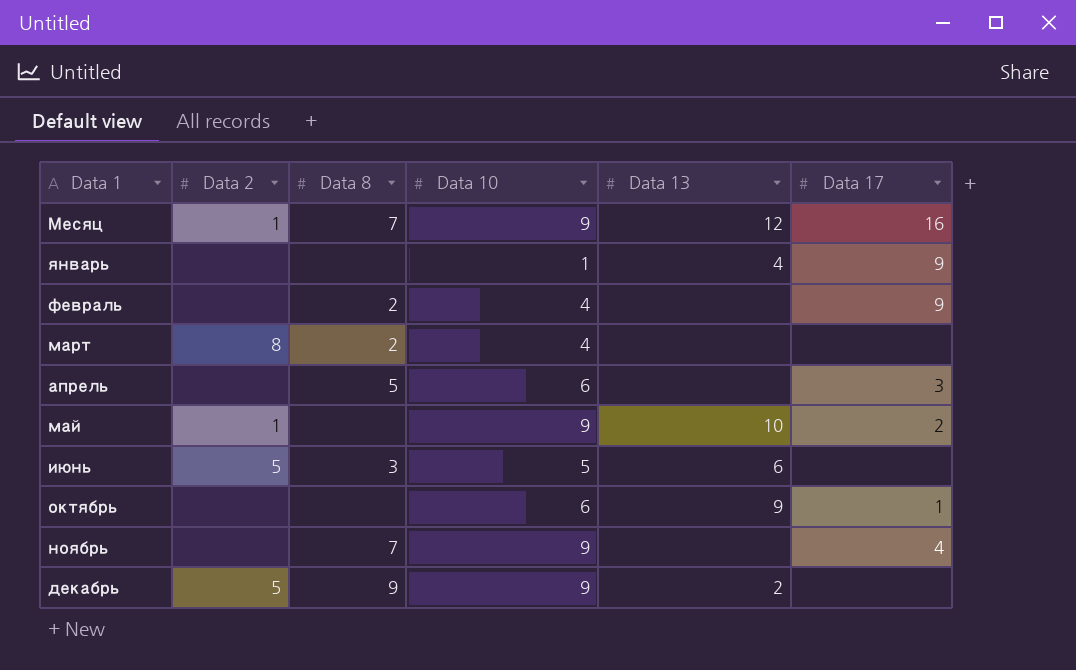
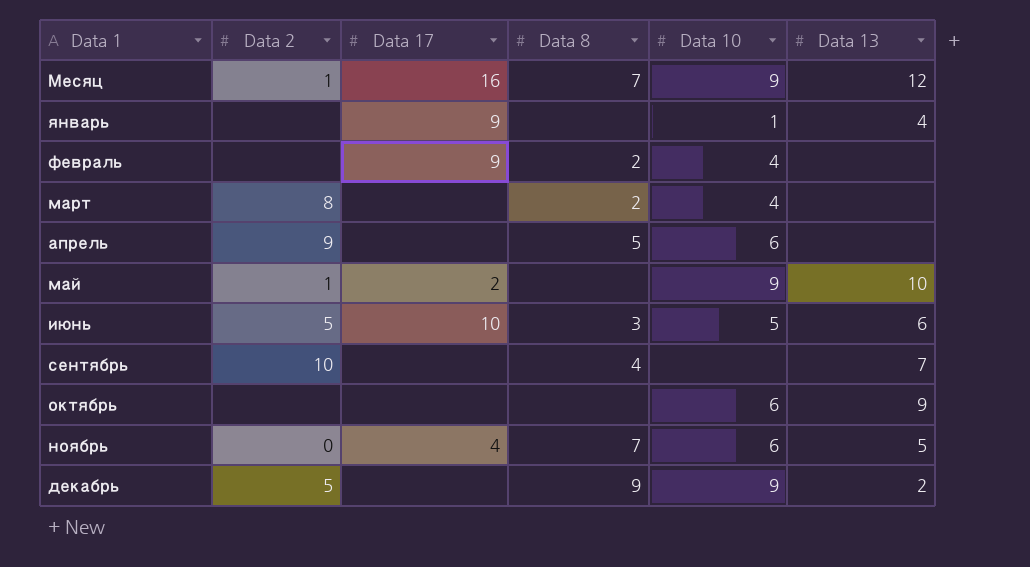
column Data 17 | position: 6 -> 3
апрель | Data 2: none -> 9
апрель | Data 17: 3 -> none
июнь | Data 17: none -> 10
row сентябрь: none -> 10 | none | 4 | none | 7
октябрь | Data 17: 1 -> none
ноябрь | Data 2: none -> 0
ноябрь | Data 10: 9 -> 6
ноябрь | Data 13: none -> 5

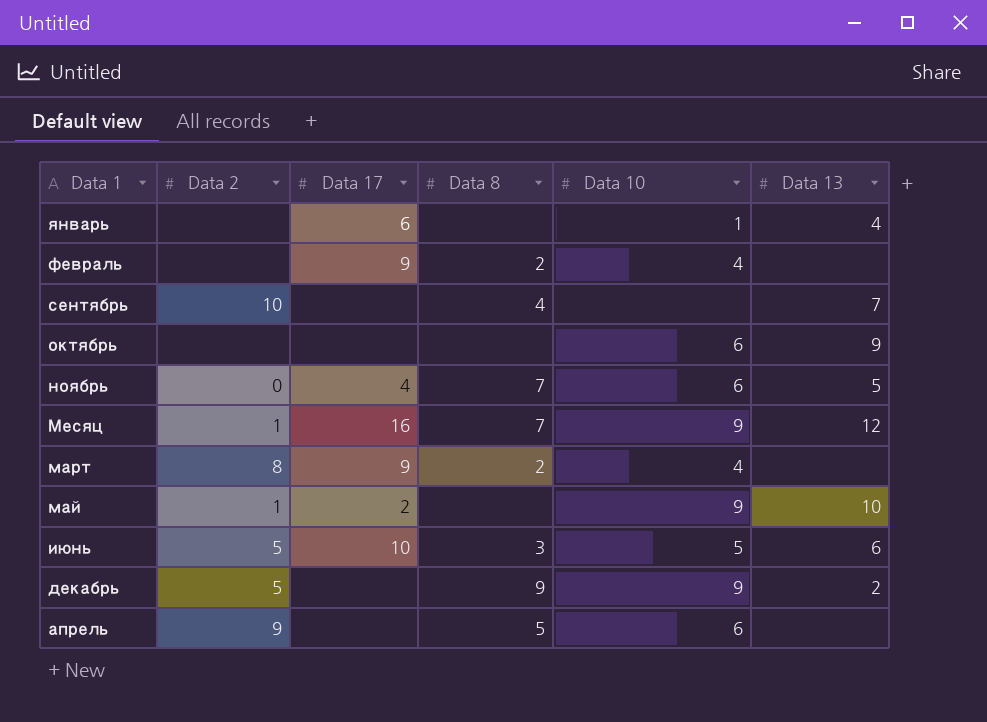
row order: none -> Data 1 descending
январь | Data 17: 9 -> 6
март | Data 17: none -> 9

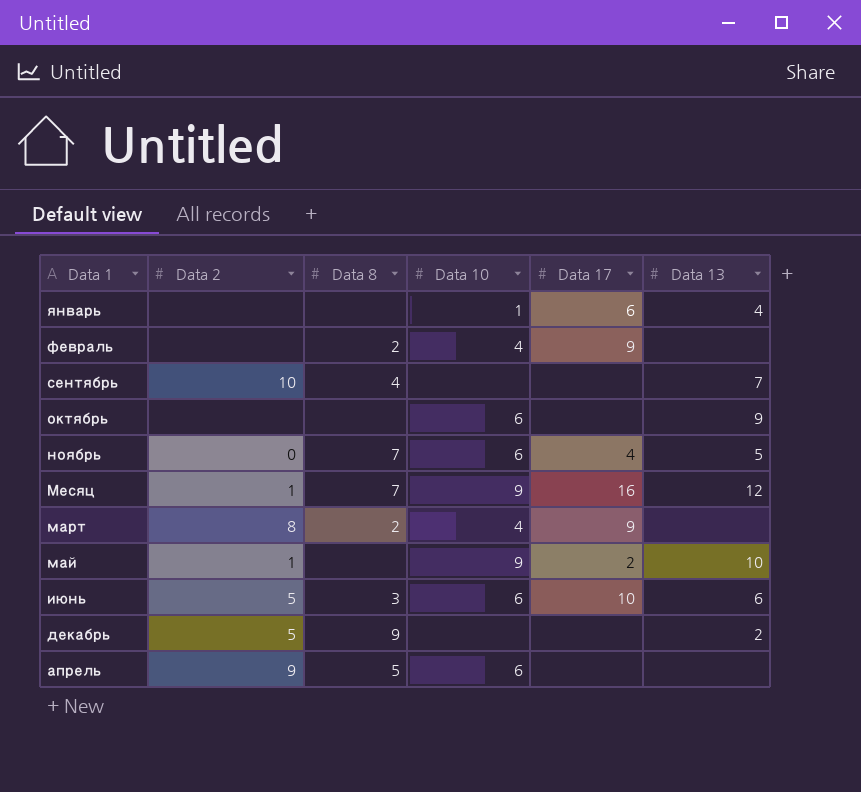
column Data 17 | position: 3 -> 5
июнь | Data 10: 5 -> 6
декабрь | Data 10: 9 -> none

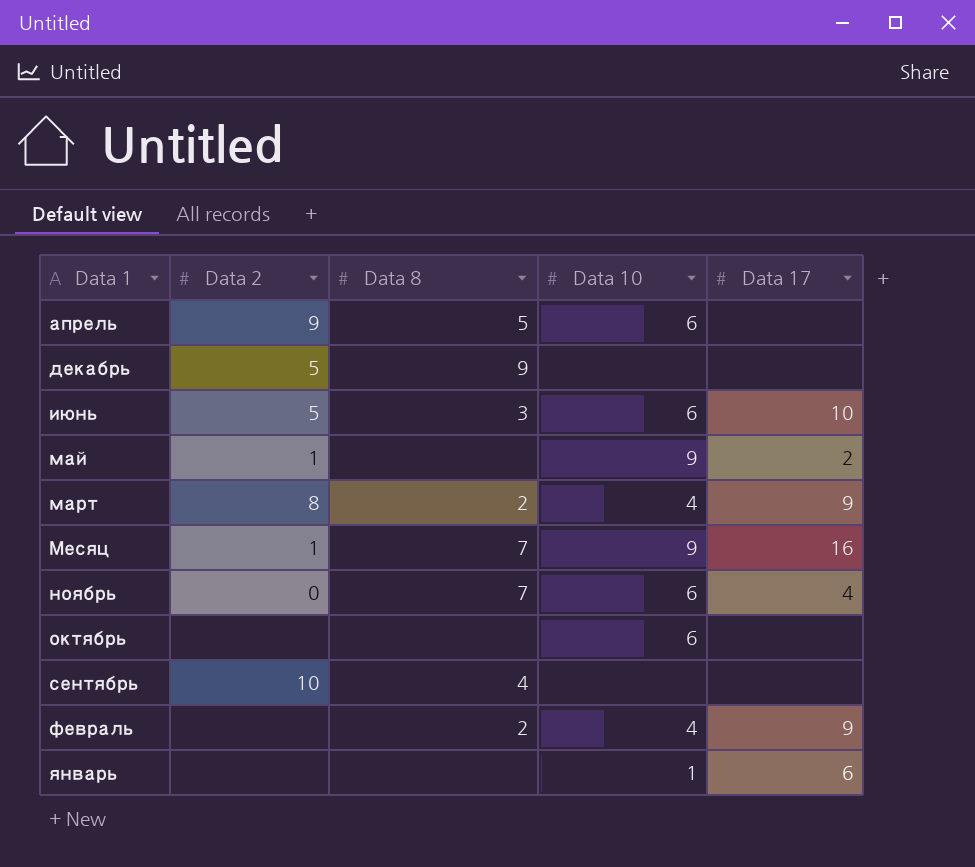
row order: Data 1 descending -> Data 1 ascending
column Data 13 | position: 6 -> none

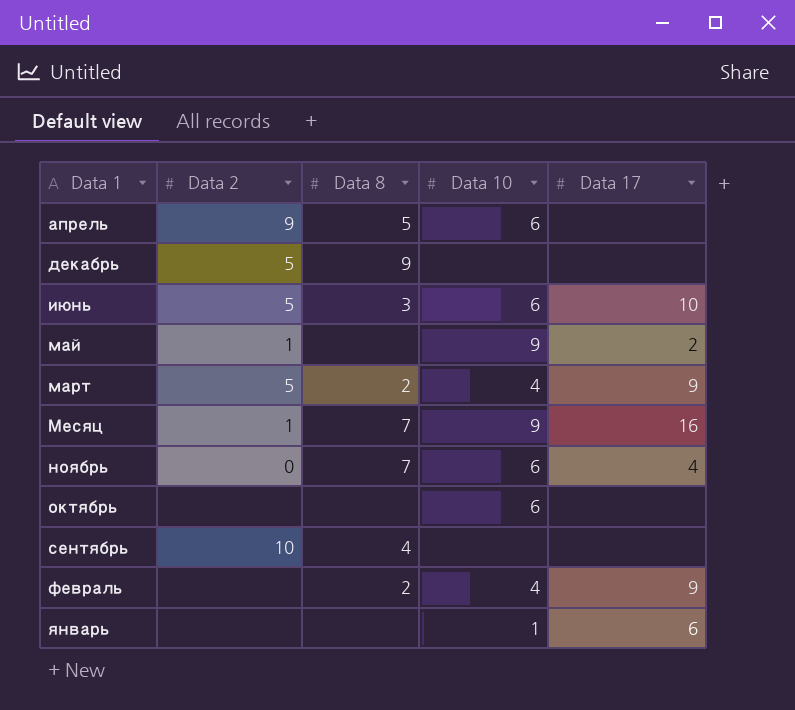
март | Data 2: 8 -> 5

